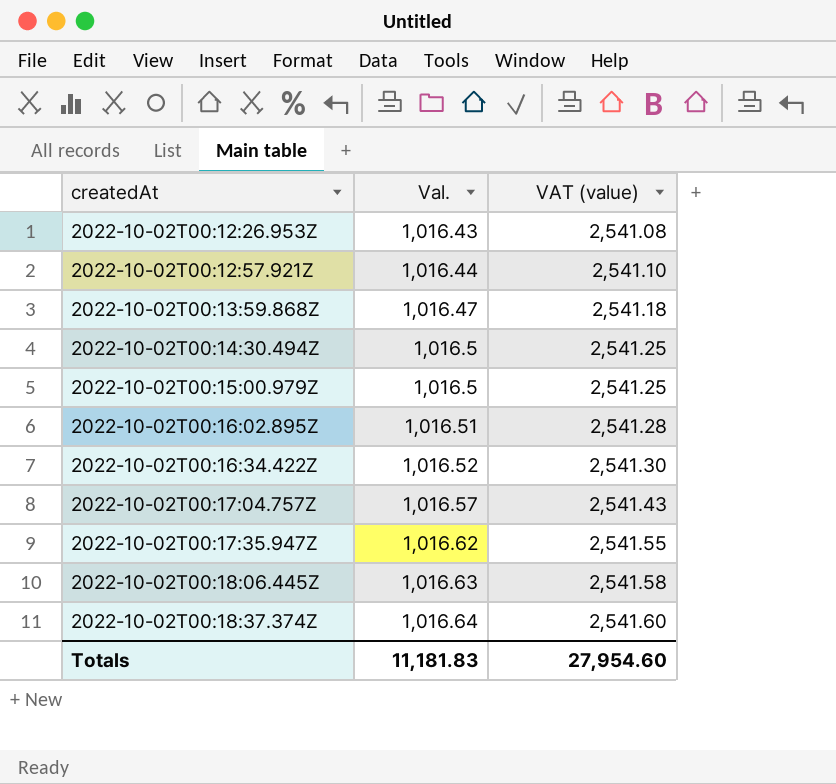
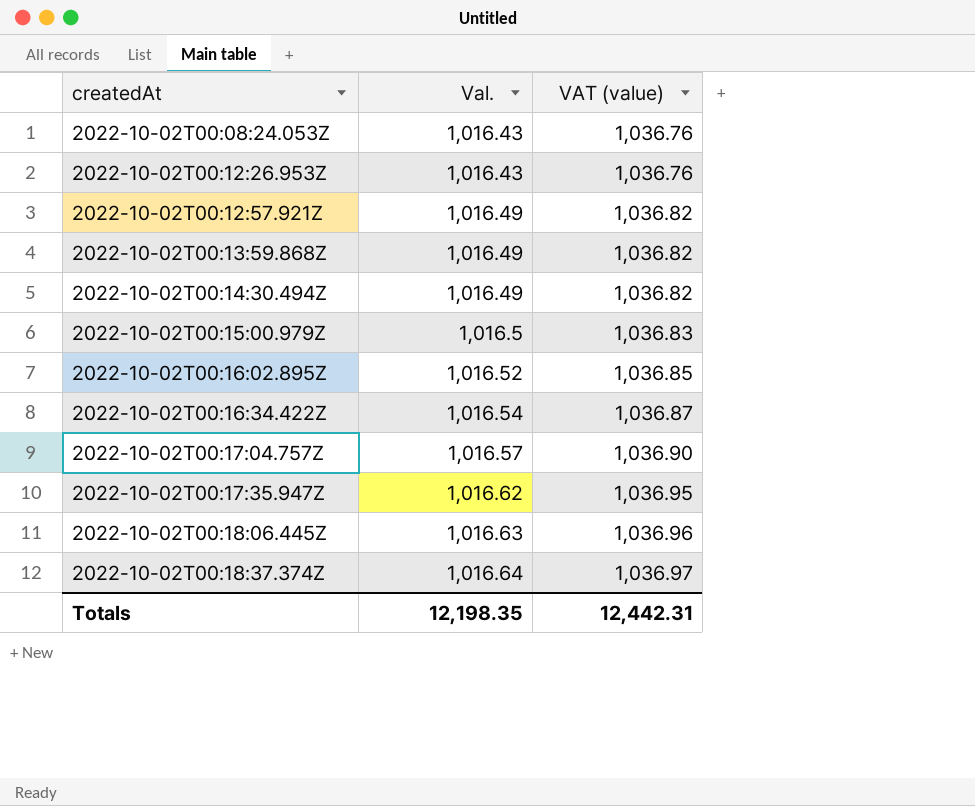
column VAT (value) | formula: [Val.] * 2.5 -> [Val.] * 1.02
row 2022-10-02T00:08:24.053Z: none -> 1,016.43 | 1,036.76
2022-10-02T00:12:57.921Z | Val.: 1,016.44 -> 1,016.49
2022-10-02T00:13:59.868Z | Val.: 1,016.47 -> 1,016.49
2022-10-02T00:14:30.494Z | Val.: 1,016.5 -> 1,016.49
2022-10-02T00:16:02.895Z | Val.: 1,016.51 -> 1,016.52
2022-10-02T00:16:34.422Z | Val.: 1,016.52 -> 1,016.54
Totals | Val.: 11,181.83 -> 12,198.35
Totals | VAT (value): 27,954.60 -> 12,442.31

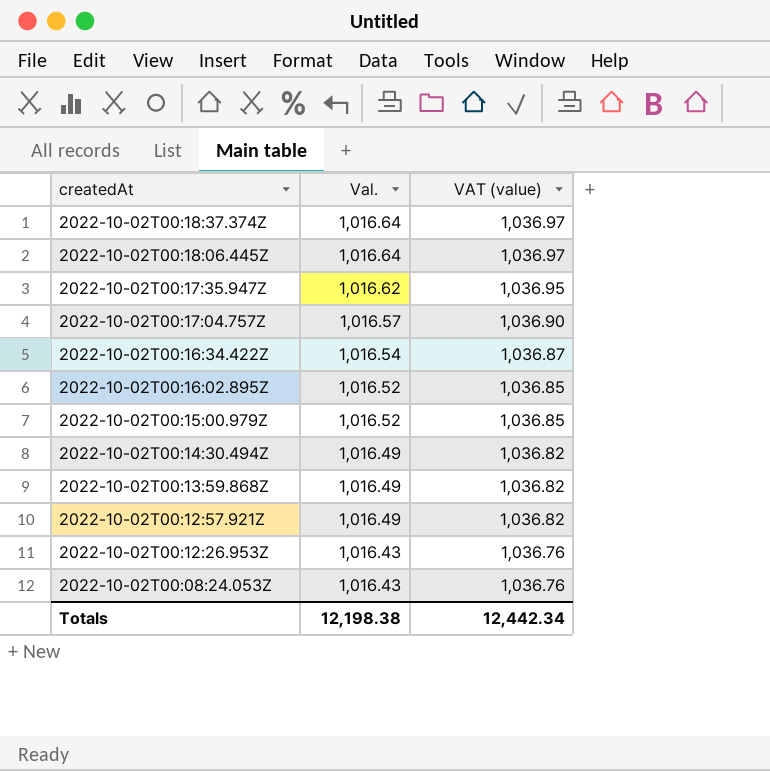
row order: createdAt ascending -> createdAt descending
2022-10-02T00:18:06.445Z | Val.: 1,016.63 -> 1,016.64
2022-10-02T00:18:06.445Z | VAT (value): 1,036.96 -> 1,036.97
2022-10-02T00:15:00.979Z | Val.: 1,016.5 -> 1,016.52
2022-10-02T00:15:00.979Z | VAT (value): 1,036.83 -> 1,036.85
Totals | Val.: 12,198.35 -> 12,198.38
Totals | VAT (value): 12,442.31 -> 12,442.34

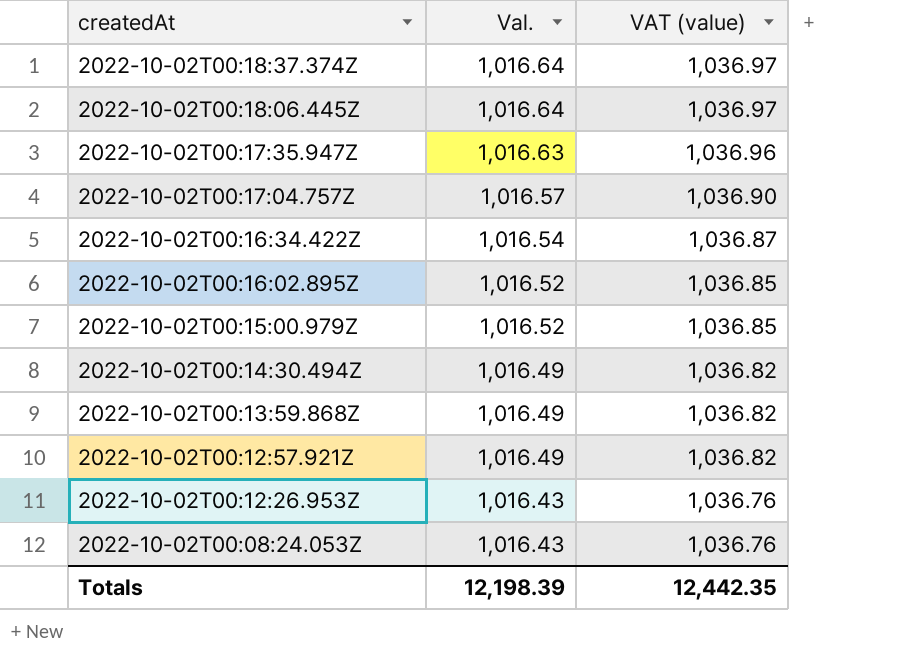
2022-10-02T00:17:35.947Z | Val.: 1,016.62 -> 1,016.63
2022-10-02T00:17:35.947Z | VAT (value): 1,036.95 -> 1,036.96
Totals | Val.: 12,198.38 -> 12,198.39
Totals | VAT (value): 12,442.34 -> 12,442.35

